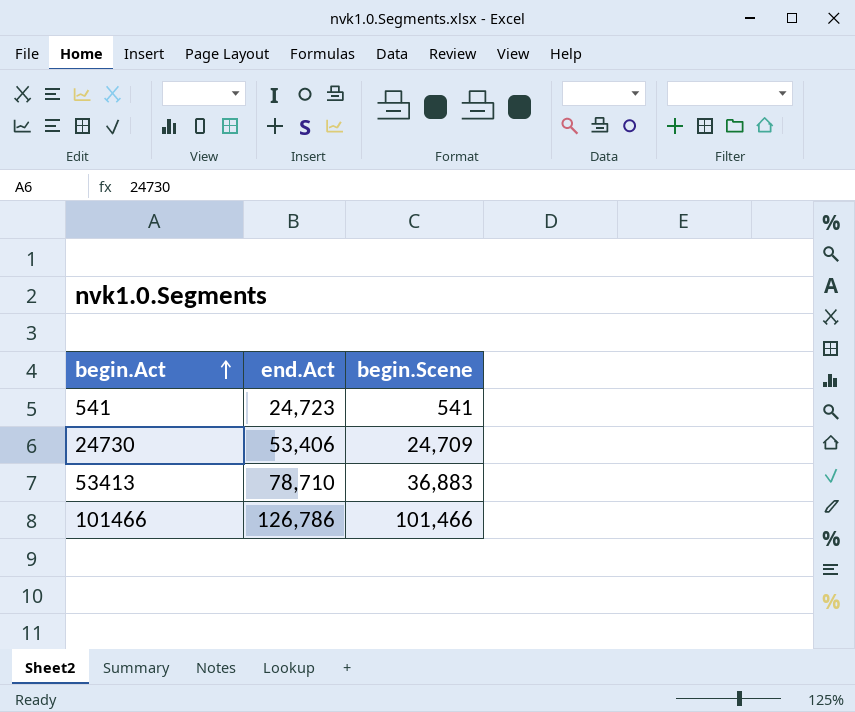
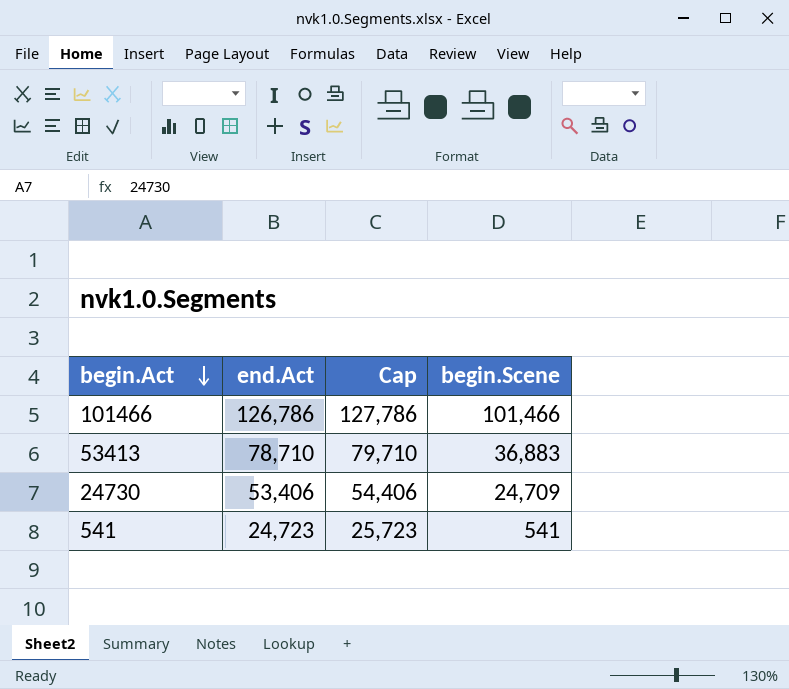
row order: begin.Act ascending -> begin.Act descending
column Cap | formula: none -> [end.Act] + 1000

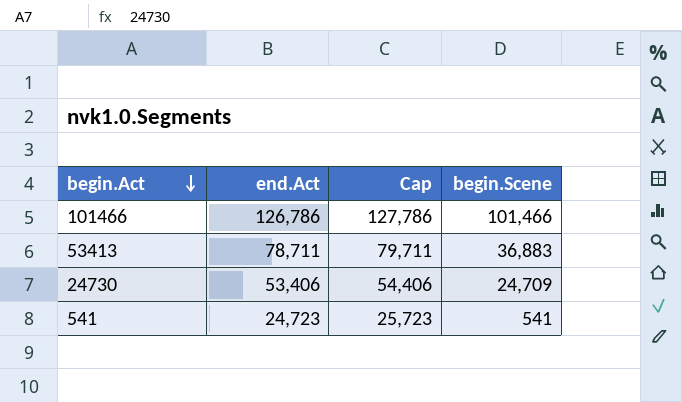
53413 | end.Act: 78,710 -> 78,711
53413 | Cap: 79,710 -> 79,711

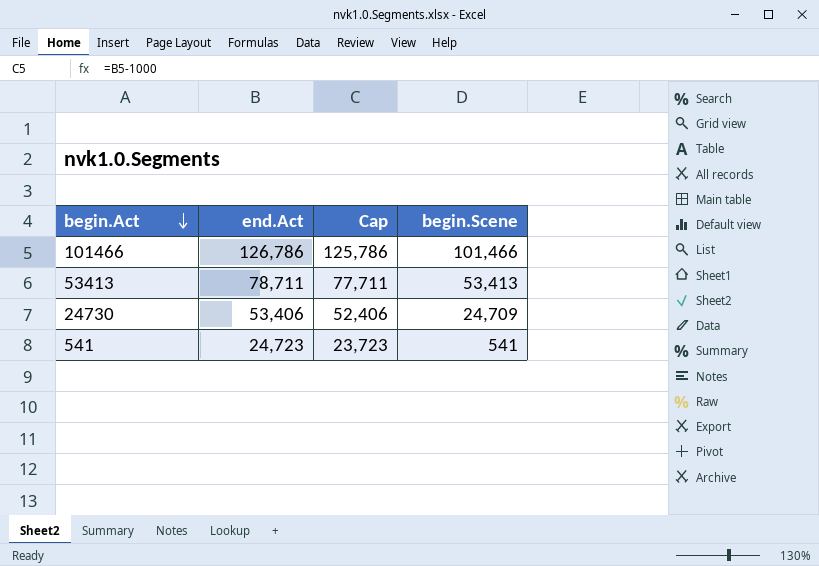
column Cap | formula: [end.Act] + 1000 -> [end.Act] - 1000
53413 | begin.Scene: 36,883 -> 53,413

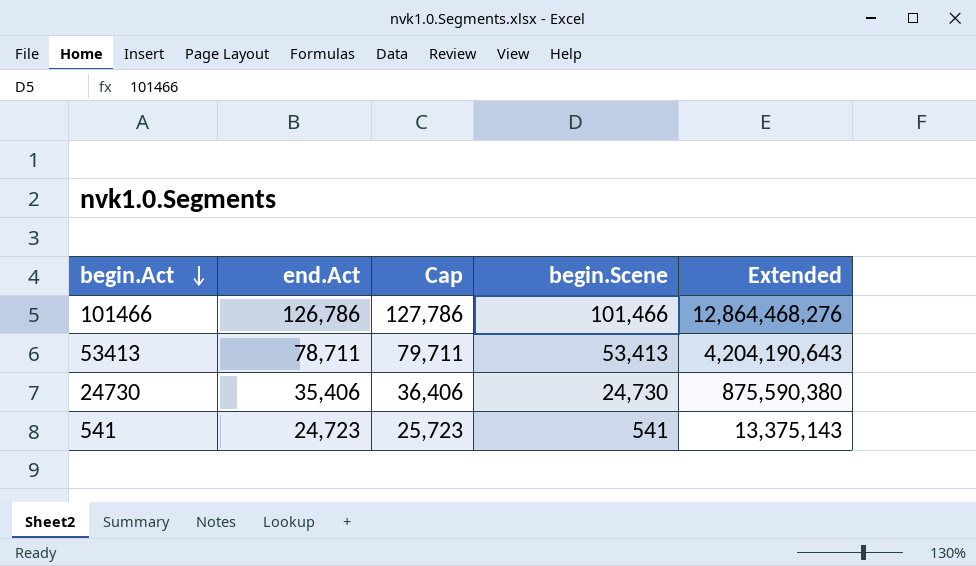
column Cap | formula: [end.Act] - 1000 -> [end.Act] + 1000
column Extended | formula: none -> [end.Act] * [begin.Scene]
24730 | end.Act: 53,406 -> 35,406
24730 | begin.Scene: 24,709 -> 24,730

